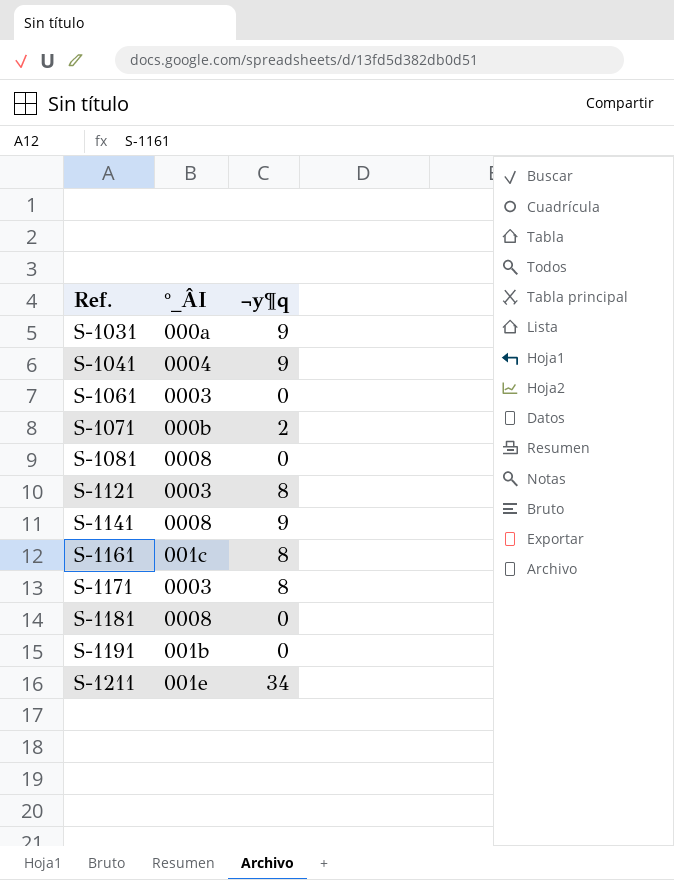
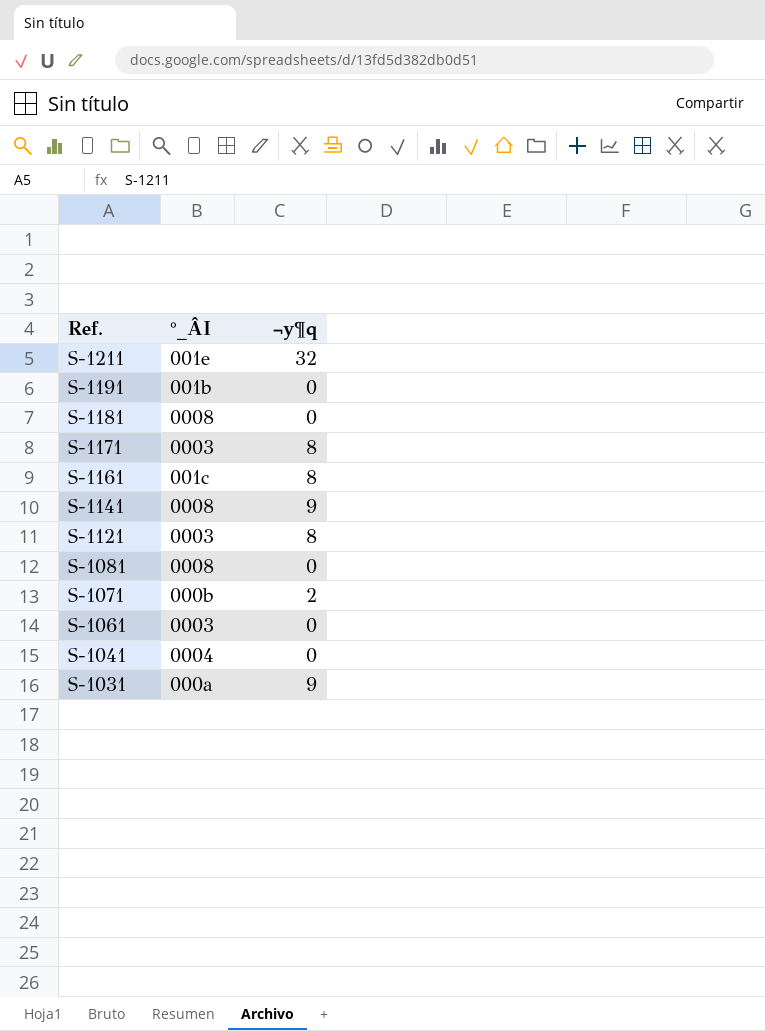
row order: Ref. ascending -> Ref. descending
S-1211 | ¬y¶q: 34 -> 32
S-1041 | ¬y¶q: 9 -> 0

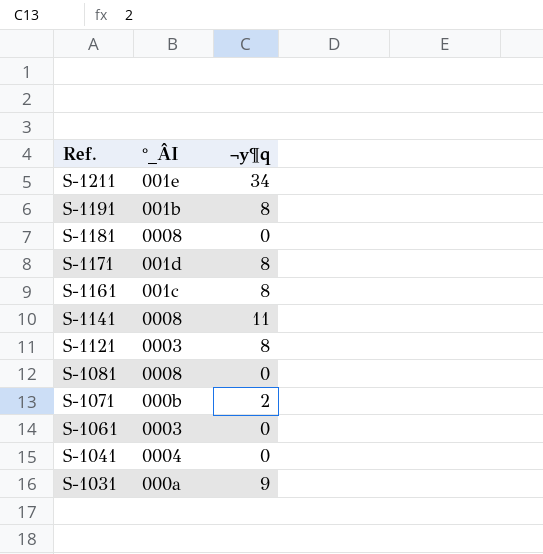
S-1211 | ¬y¶q: 32 -> 34
S-1191 | ¬y¶q: 0 -> 8
S-1171 | °_ÂI: 0003 -> 001d
S-1141 | ¬y¶q: 9 -> 11

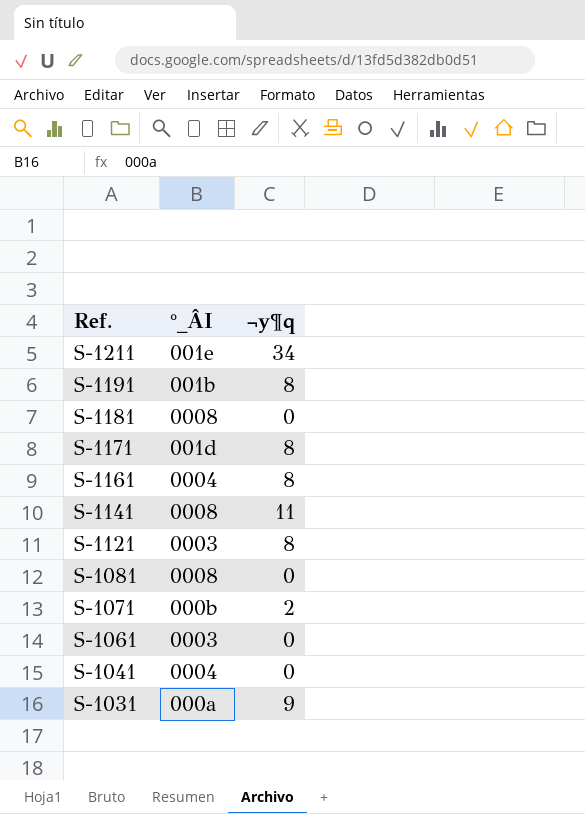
S-1161 | °_ÂI: 001c -> 0004

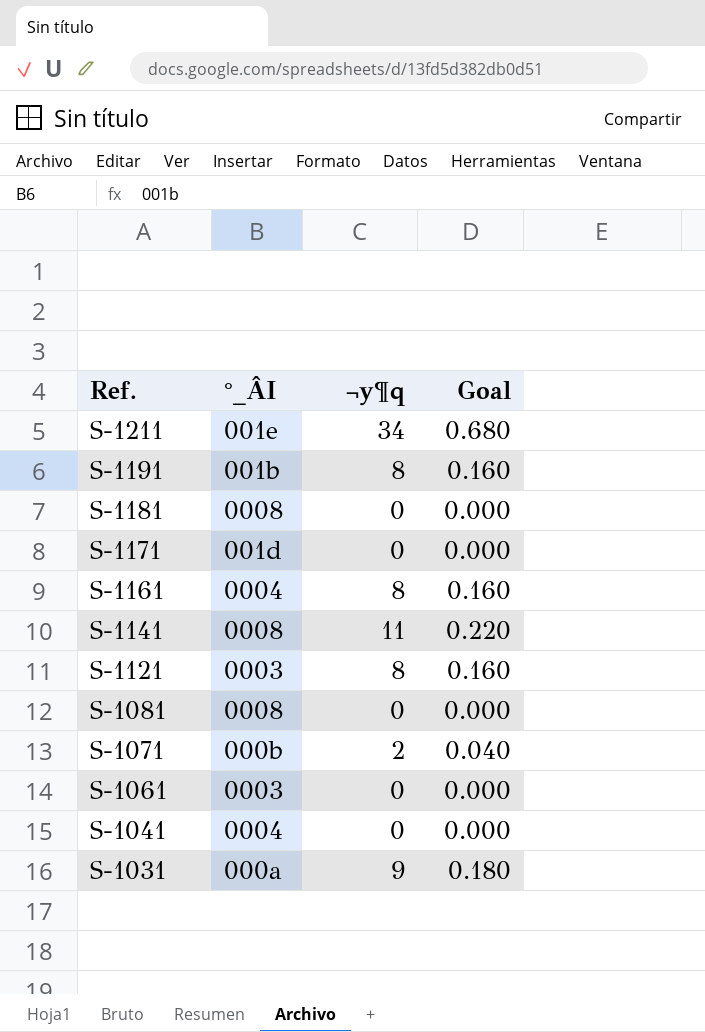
column Goal | formula: none -> [¬y¶q] * 0.02
S-1171 | ¬y¶q: 8 -> 0

